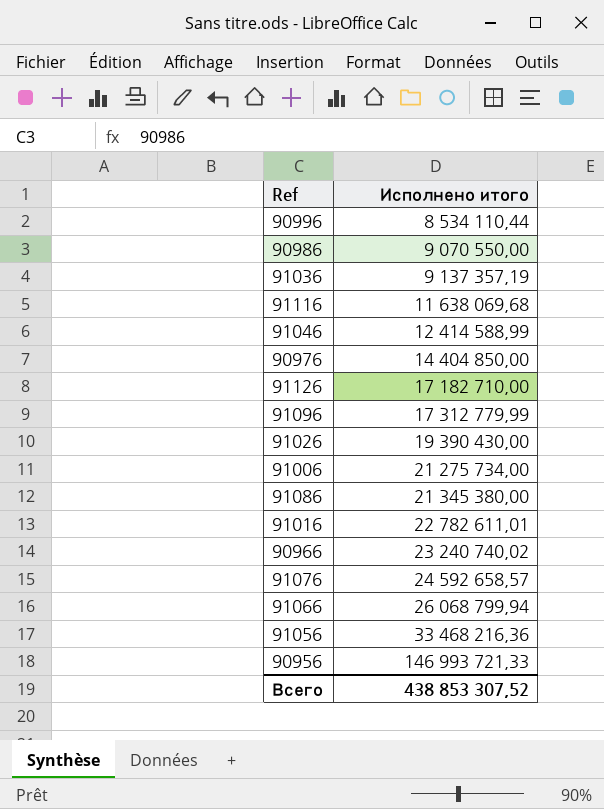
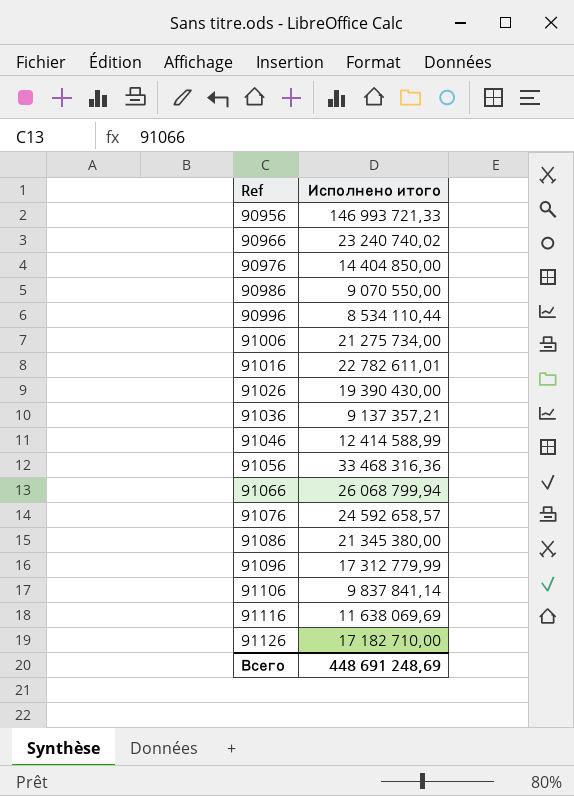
row order: Исполнено итого ascending -> Ref ascending
91036 | Исполнено итого: 9 137 357,19 -> 9 137 357,21
91056 | Исполнено итого: 33 468 216,36 -> 33 468 316,36
row 91106: none -> 9 837 841,14
91116 | Исполнено итого: 11 638 069,68 -> 11 638 069,69
Всего | Исполнено итого: 438 853 307,52 -> 448 691 248,69

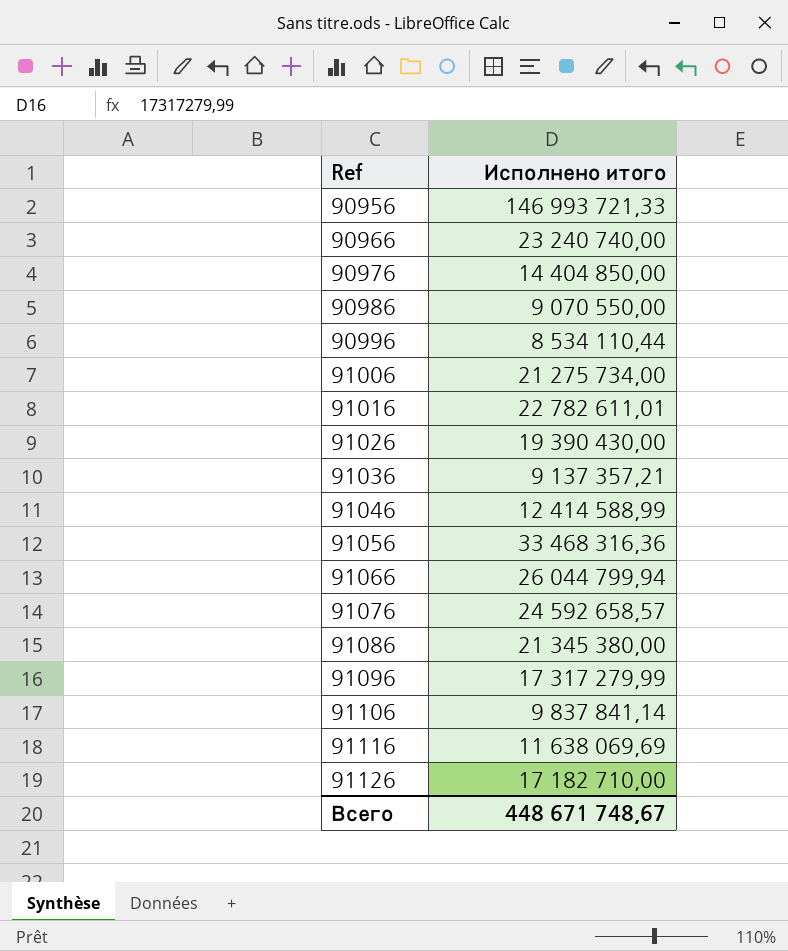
90966 | Исполнено итого: 23 240 740,02 -> 23 240 740,00
91066 | Исполнено итого: 26 068 799,94 -> 26 044 799,94
91096 | Исполнено итого: 17 312 779,99 -> 17 317 279,99
Всего | Исполнено итого: 448 691 248,69 -> 448 671 748,67

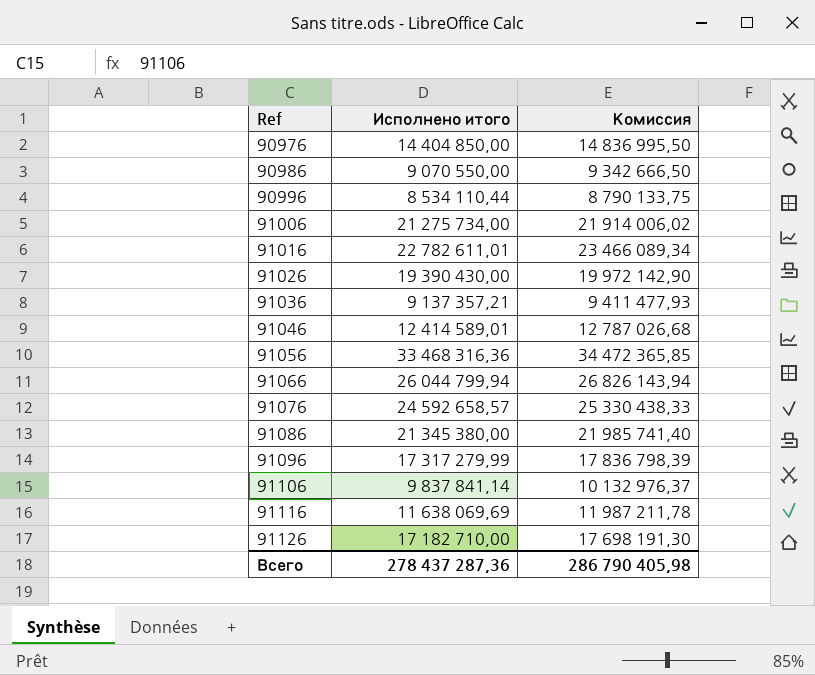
column Комиссия | formula: none -> [Исполнено итого] * 1,03
row 90956: 146 993 721,33 -> none
row 90966: 23 240 740,00 -> none
91046 | Исполнено итого: 12 414 588,99 -> 12 414 589,01
Всего | Исполнено итого: 448 671 748,67 -> 278 437 287,36

